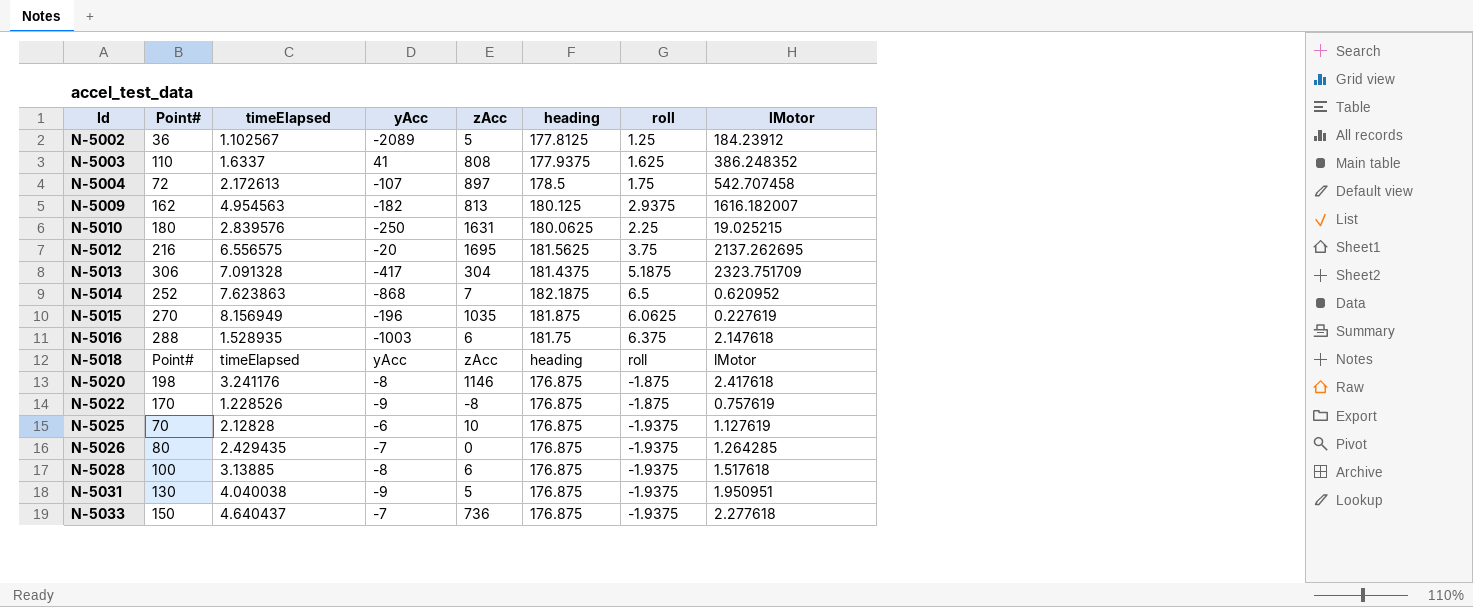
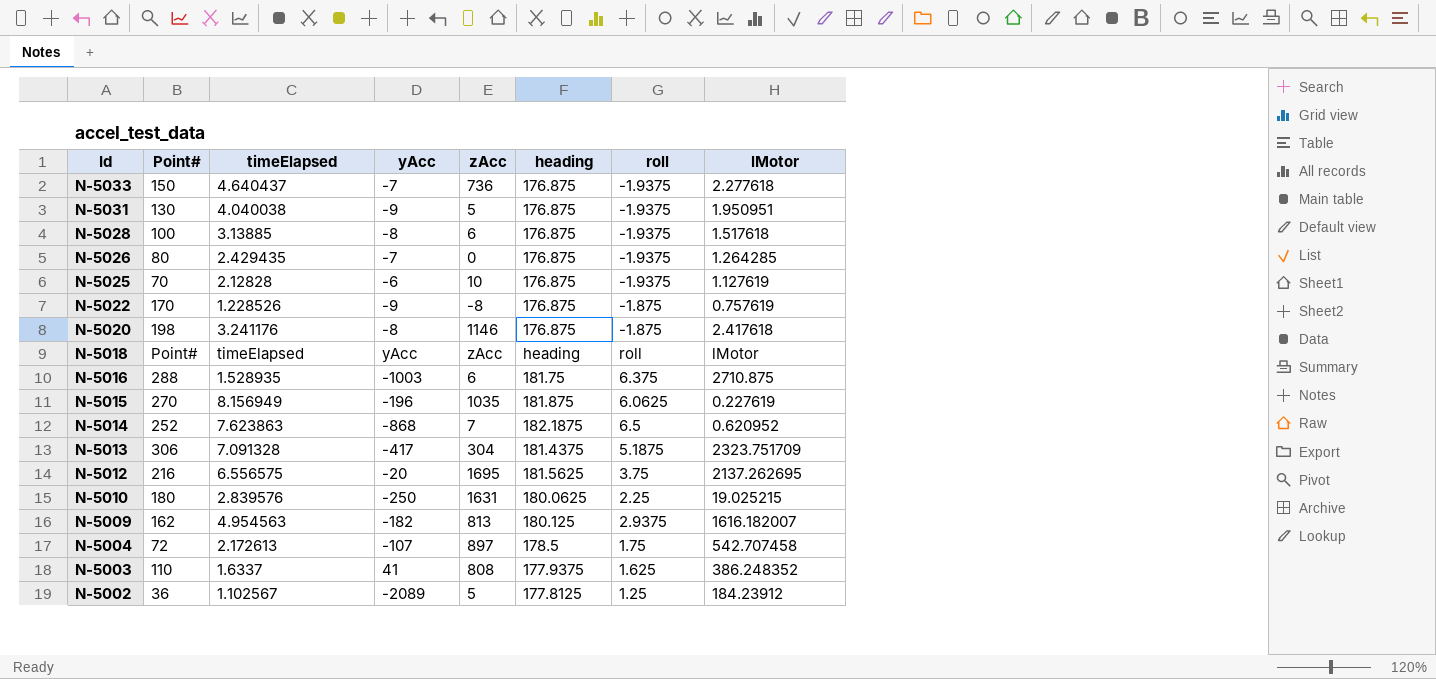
row order: Id ascending -> Id descending
N-5016 | lMotor: 2.147618 -> 2710.875

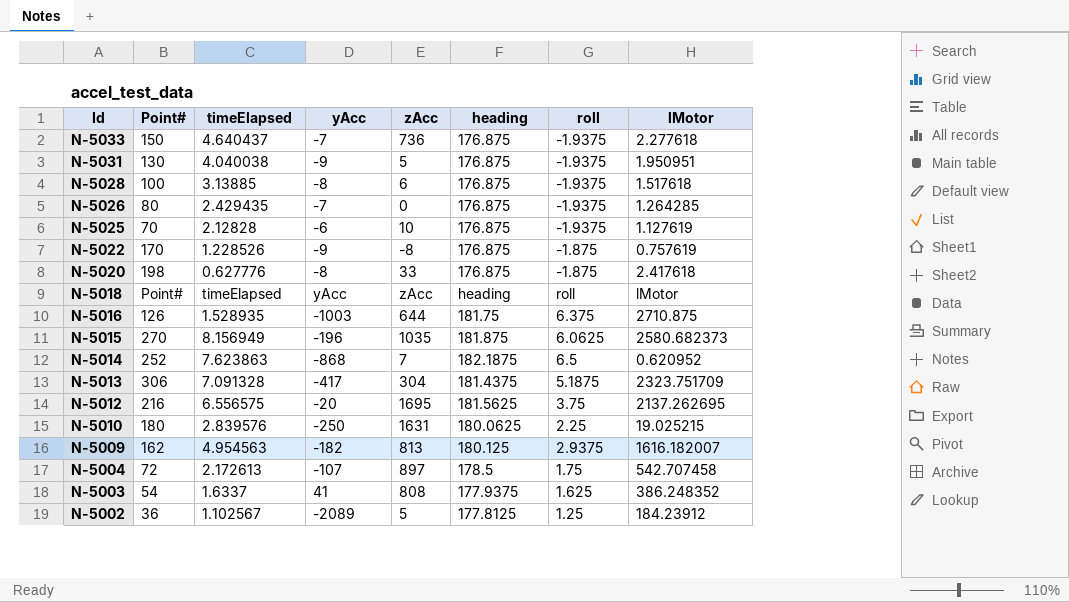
N-5020 | timeElapsed: 3.241176 -> 0.627776
N-5020 | zAcc: 1146 -> 33
N-5016 | Point#: 288 -> 126
N-5016 | zAcc: 6 -> 644
N-5015 | lMotor: 0.227619 -> 2580.682373
N-5003 | Point#: 110 -> 54

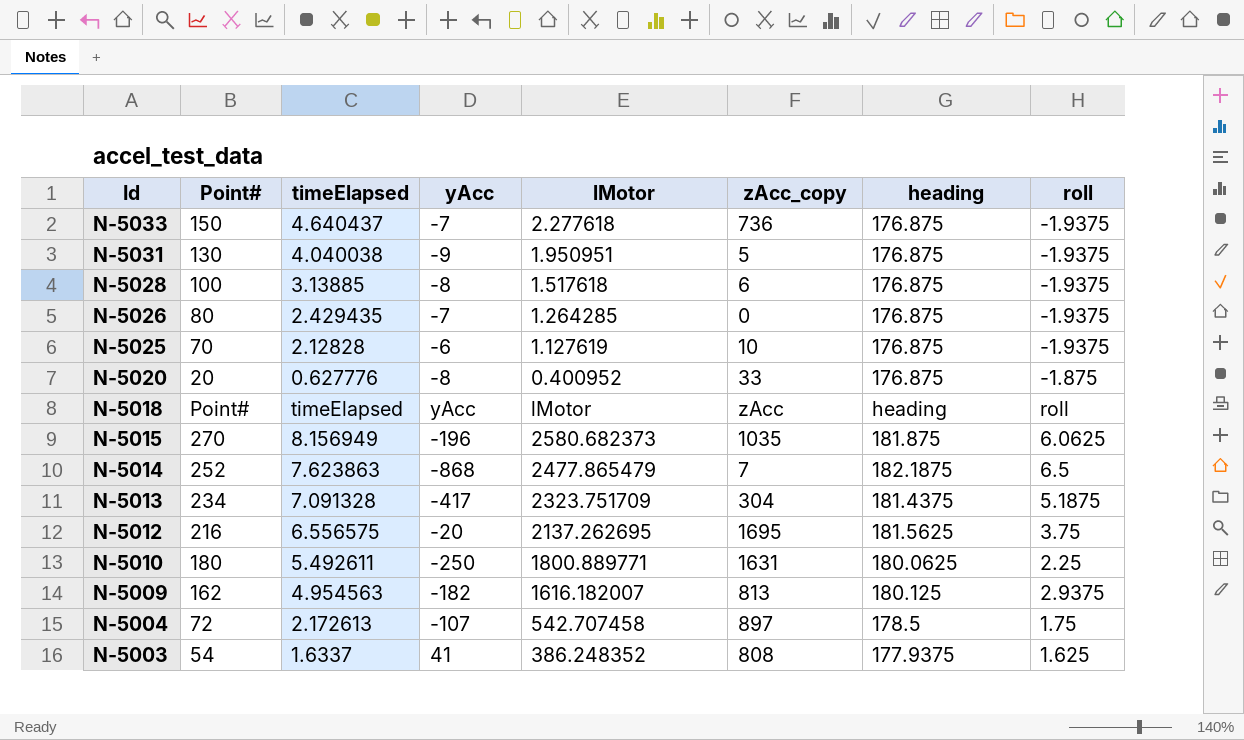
column lMotor | position: 8 -> 5
column name: zAcc -> zAcc_copy
row N-5022: 170 | 1.228526 | -9 | -8 | 176.875 | -1.875 | 0.757619 -> none
row N-5016: 126 | 1.528935 | -1003 | 644 | 181.75 | 6.375 | 2710.875 -> none
row N-5002: 36 | 1.102567 | -2089 | 5 | 177.8125 | 1.25 | 184.23912 -> none
N-5020 | Point#: 198 -> 20
N-5020 | lMotor: 2.417618 -> 0.400952
N-5014 | lMotor: 0.620952 -> 2477.865479
N-5013 | Point#: 306 -> 234
N-5010 | timeElapsed: 2.839576 -> 5.492611
N-5010 | lMotor: 19.025215 -> 1800.889771

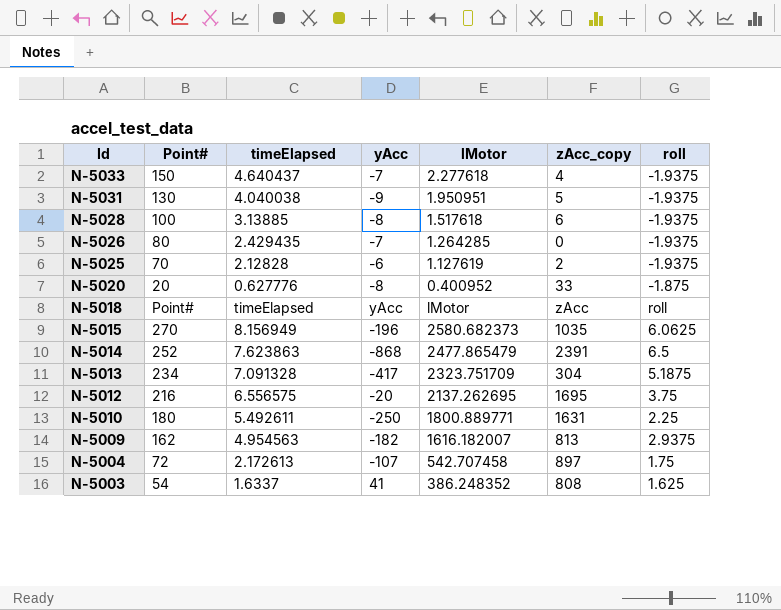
column heading | position: 7 -> none
N-5033 | zAcc_copy: 736 -> 4
N-5025 | zAcc_copy: 10 -> 2
N-5014 | zAcc_copy: 7 -> 2391

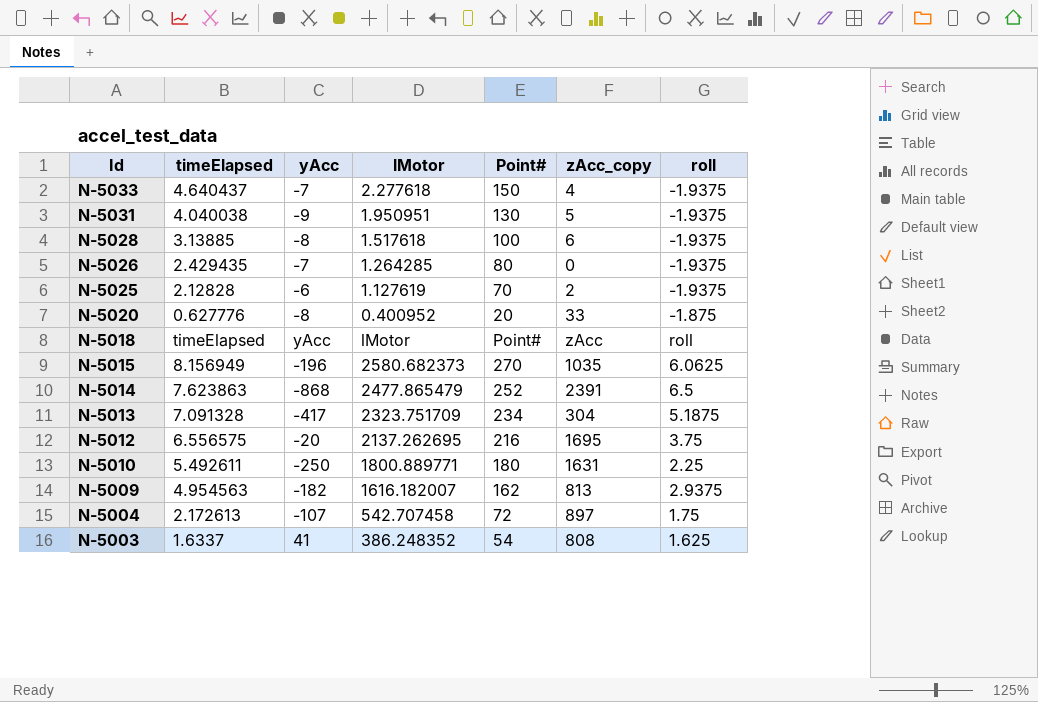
column Point# | position: 2 -> 5

